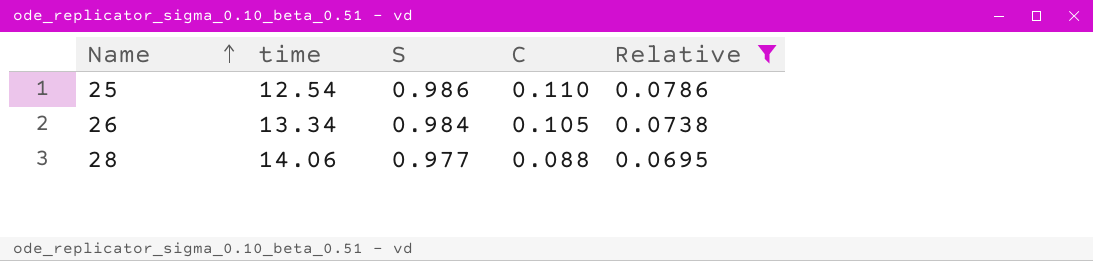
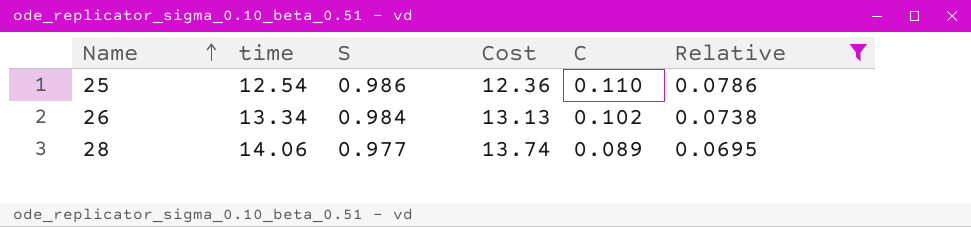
column Cost | formula: none -> [time] * [S]
26 | C: 0.105 -> 0.102
28 | C: 0.088 -> 0.089

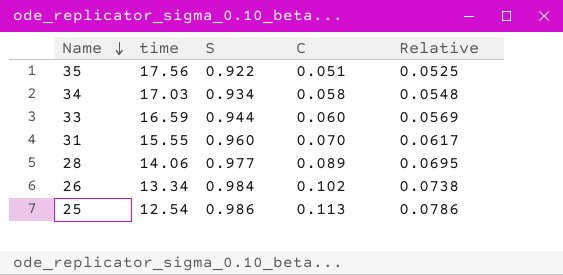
filter: Relative >= 0.0695 -> none
row order: Name ascending -> Name descending
column Cost | formula: [time] * [S] -> none
25 | C: 0.110 -> 0.113

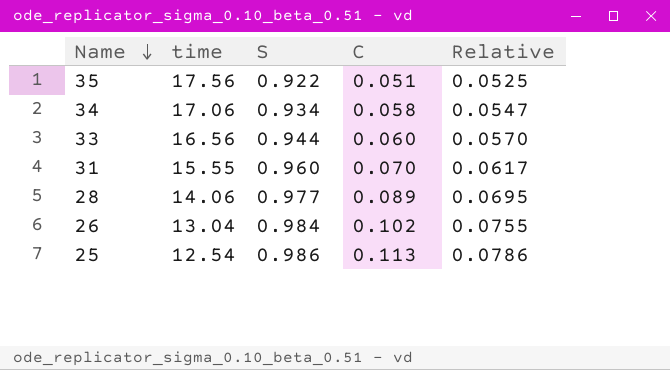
34 | time: 17.03 -> 17.06
34 | Relative: 0.0548 -> 0.0547
33 | time: 16.59 -> 16.56
33 | Relative: 0.0569 -> 0.0570
26 | time: 13.34 -> 13.04
26 | Relative: 0.0738 -> 0.0755

